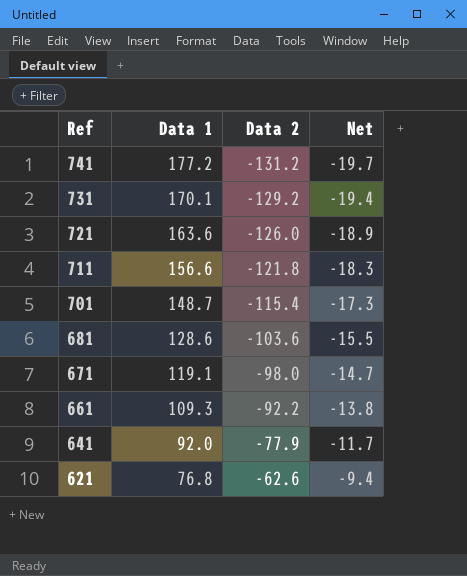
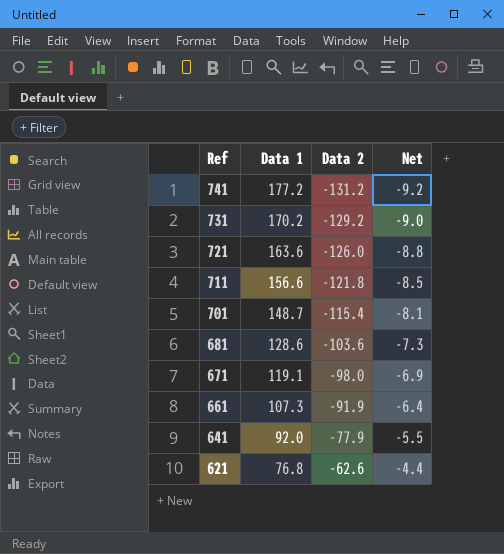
column Net | formula: [Data 2] * 0.15 -> [Data 2] * 0.07
731 | Data 1: 170.1 -> 170.2
661 | Data 1: 109.3 -> 107.3
661 | Data 2: -92.2 -> -91.9

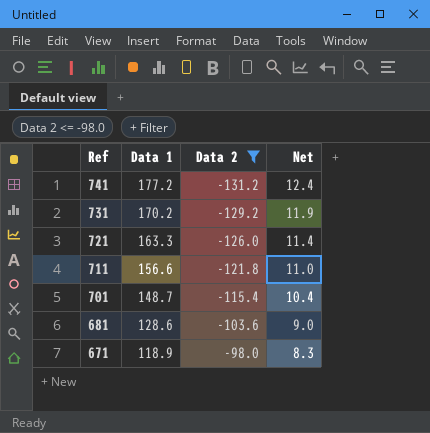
filter: none -> Data 2 <= -98.0
column Net | formula: [Data 2] * 0.07 -> [Data 1] * 0.07
721 | Data 1: 163.6 -> 163.3
671 | Data 1: 119.1 -> 118.9

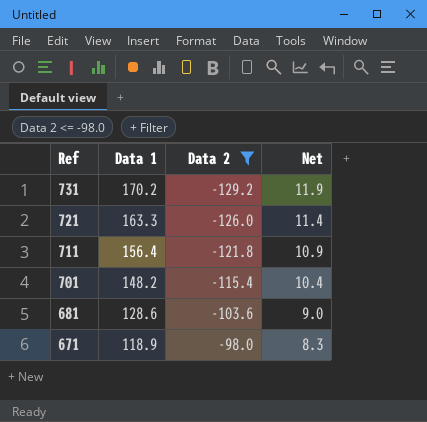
row 741: 177.2 | -131.2 | 12.4 -> none
711 | Data 1: 156.6 -> 156.4
711 | Net: 11.0 -> 10.9
701 | Data 1: 148.7 -> 148.2

